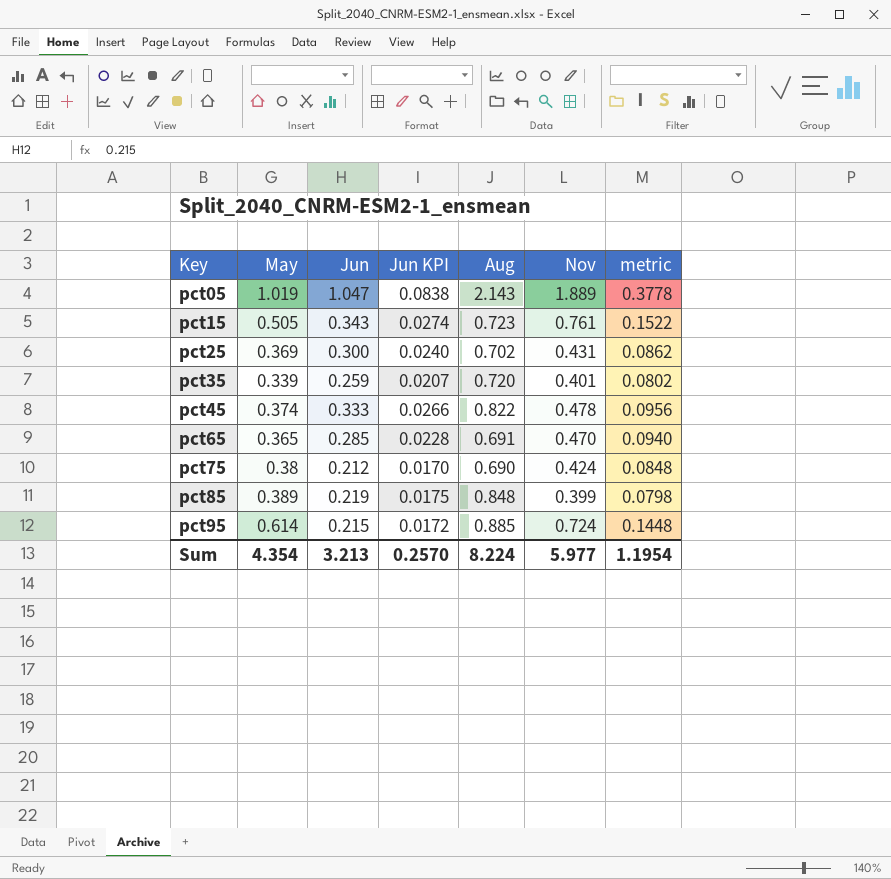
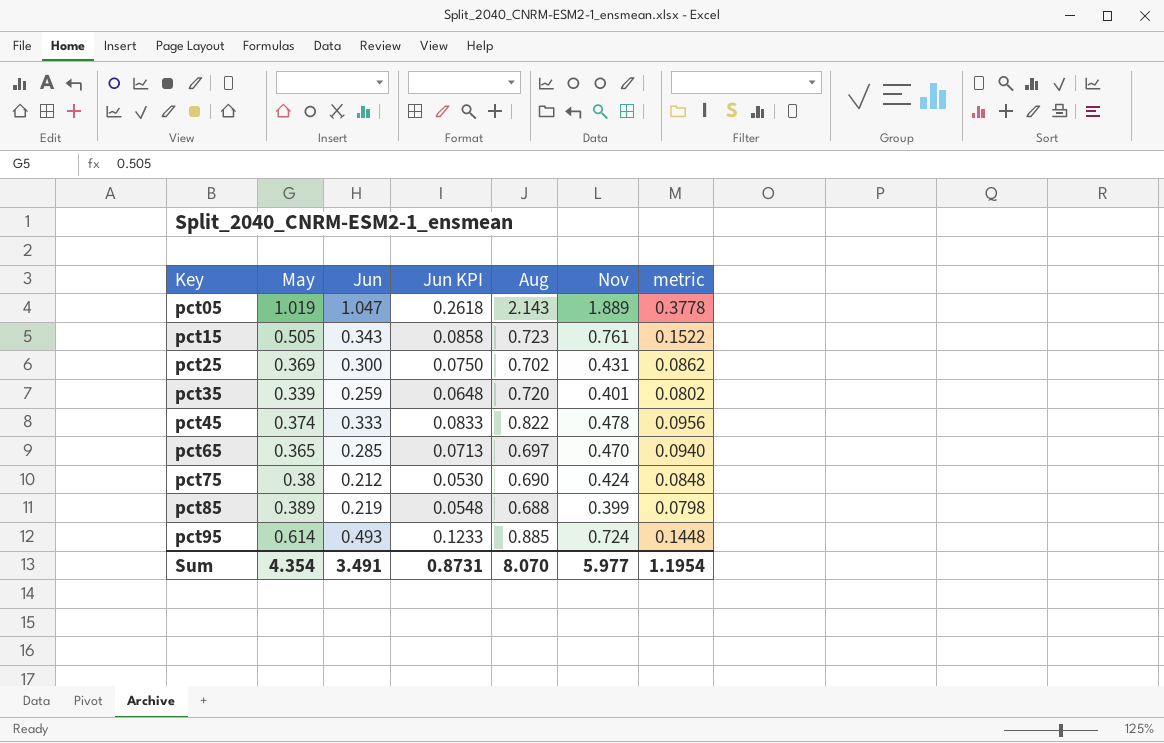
column Jun KPI | formula: [Jun] * 0.08 -> [Jun] * 0.25
pct65 | Aug: 0.691 -> 0.697
pct85 | Aug: 0.848 -> 0.688
pct95 | Jun: 0.215 -> 0.493
Sum | Jun: 3.213 -> 3.491
Sum | Jun KPI: 0.2570 -> 0.8731
Sum | Aug: 8.224 -> 8.070

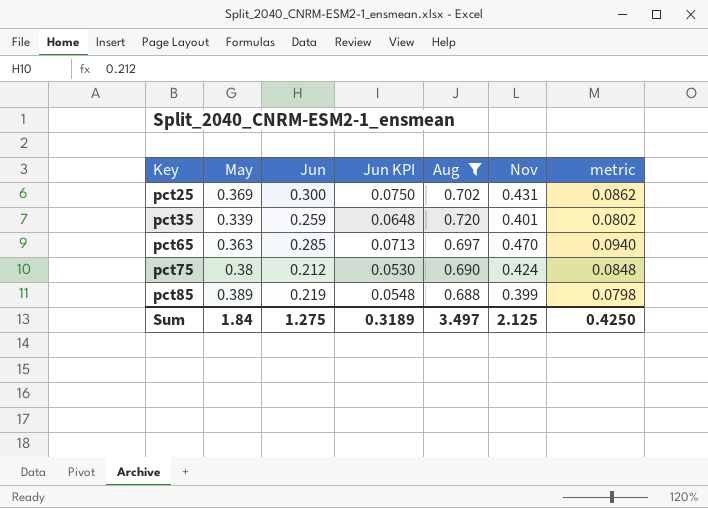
filter: none -> Aug <= 0.720
pct65 | May: 0.365 -> 0.363
Sum | May: 4.354 -> 1.84
Sum | Jun: 3.491 -> 1.275
Sum | Jun KPI: 0.8731 -> 0.3189
Sum | Aug: 8.070 -> 3.497
Sum | Nov: 5.977 -> 2.125
Sum | metric: 1.1954 -> 0.4250

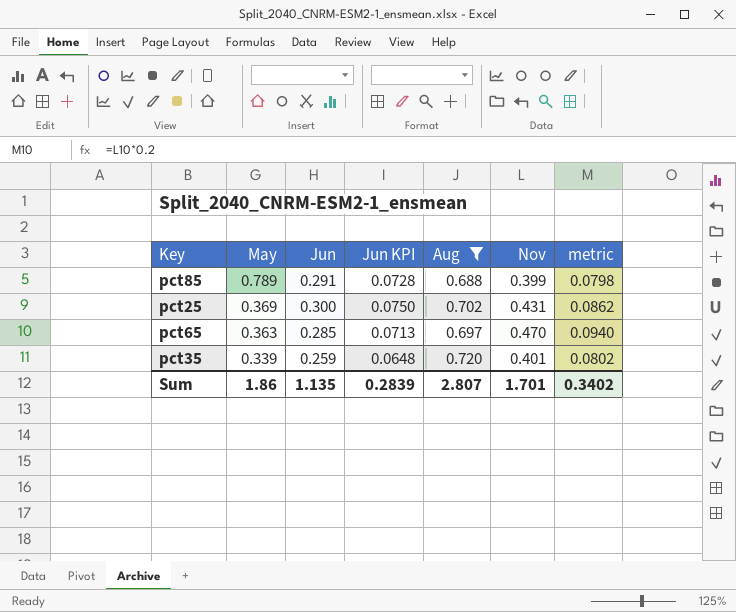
row order: Key ascending -> May descending
row pct75: 0.38 | 0.212 | 0.0530 | 0.690 | 0.424 | 0.0848 -> none
pct85 | May: 0.389 -> 0.789
pct85 | Jun: 0.219 -> 0.291
pct85 | Jun KPI: 0.0548 -> 0.0728
Sum | May: 1.84 -> 1.86
Sum | Jun: 1.275 -> 1.135
Sum | Jun KPI: 0.3189 -> 0.2839
Sum | Aug: 3.497 -> 2.807
Sum | Nov: 2.125 -> 1.701
Sum | metric: 0.4250 -> 0.3402

